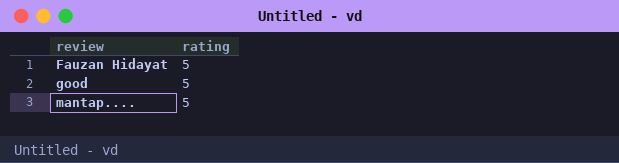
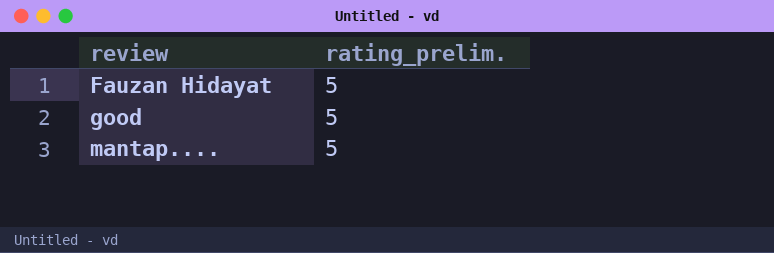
column name: rating -> rating_prelim.

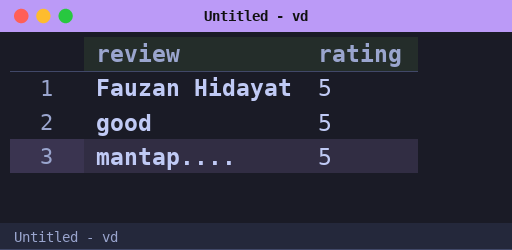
column name: rating_prelim. -> rating

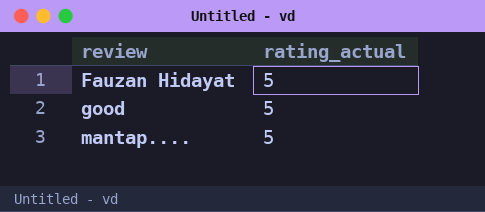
column name: rating -> rating_actual

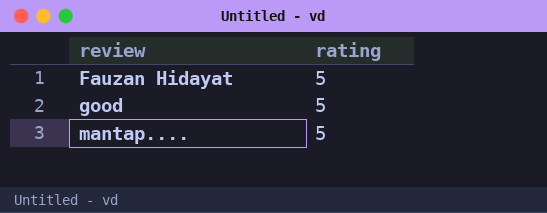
column name: rating_actual -> rating

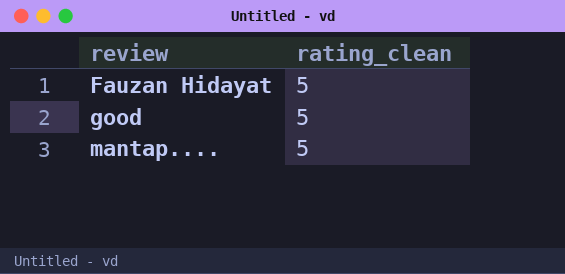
column name: rating -> rating_clean

